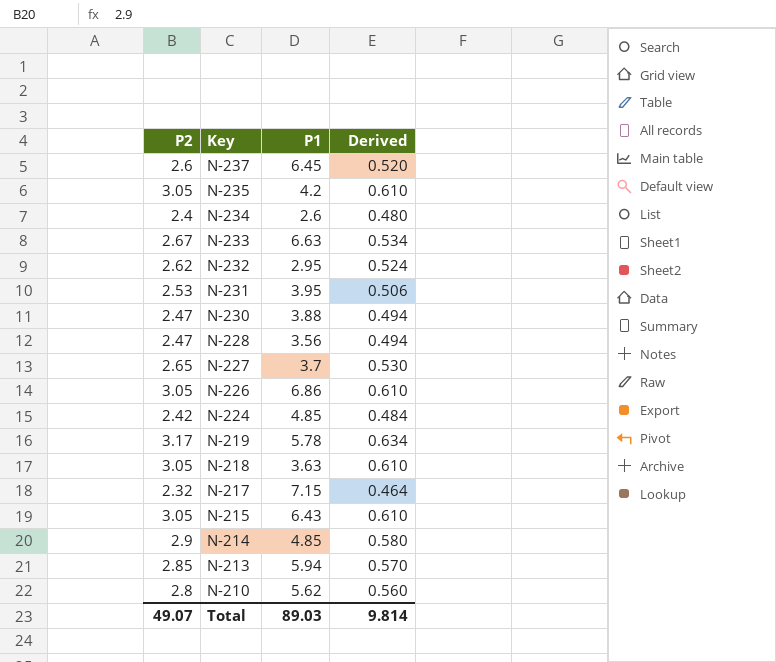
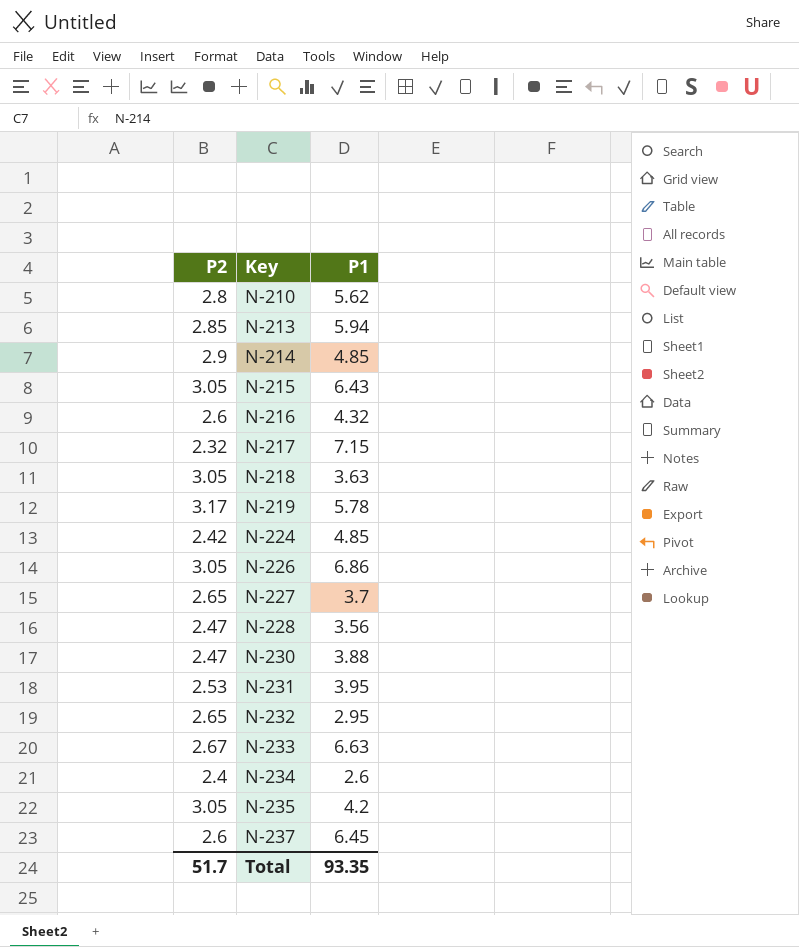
row order: Key descending -> Key ascending
column Derived | formula: [P2] * 0.2 -> none
row N-216: none -> 2.6 | 4.32
N-232 | P2: 2.62 -> 2.65
Total | P2: 49.07 -> 51.7
Total | P1: 89.03 -> 93.35

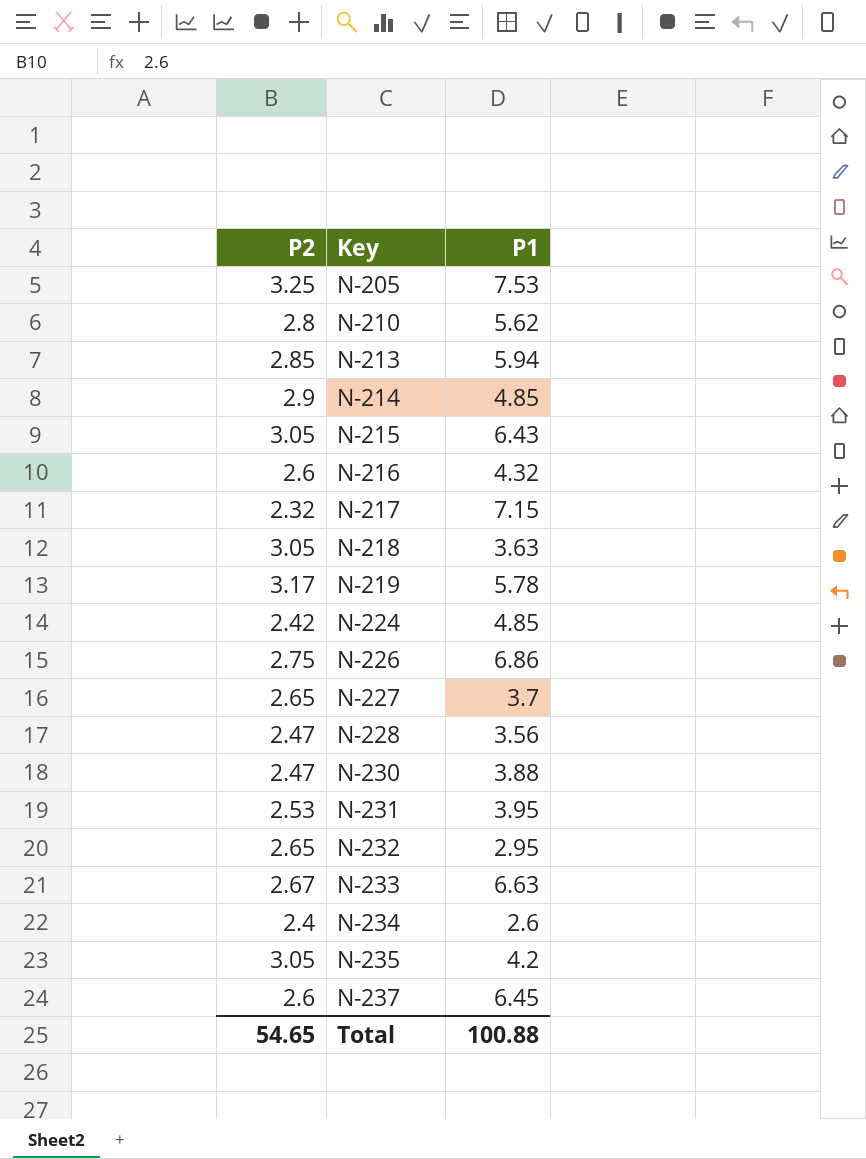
row N-205: none -> 3.25 | 7.53
N-226 | P2: 3.05 -> 2.75
Total | P2: 51.7 -> 54.65
Total | P1: 93.35 -> 100.88

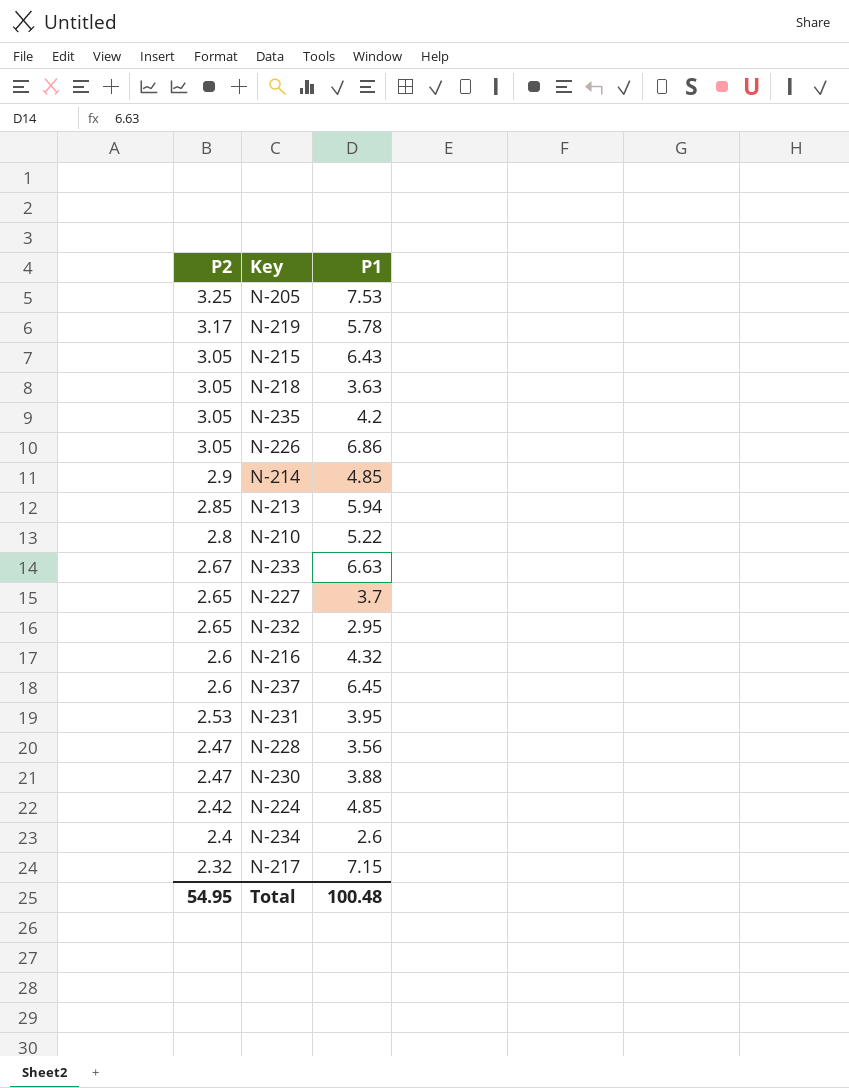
row order: Key ascending -> P2 descending
N-226 | P2: 2.75 -> 3.05
N-210 | P1: 5.62 -> 5.22
Total | P2: 54.65 -> 54.95
Total | P1: 100.88 -> 100.48

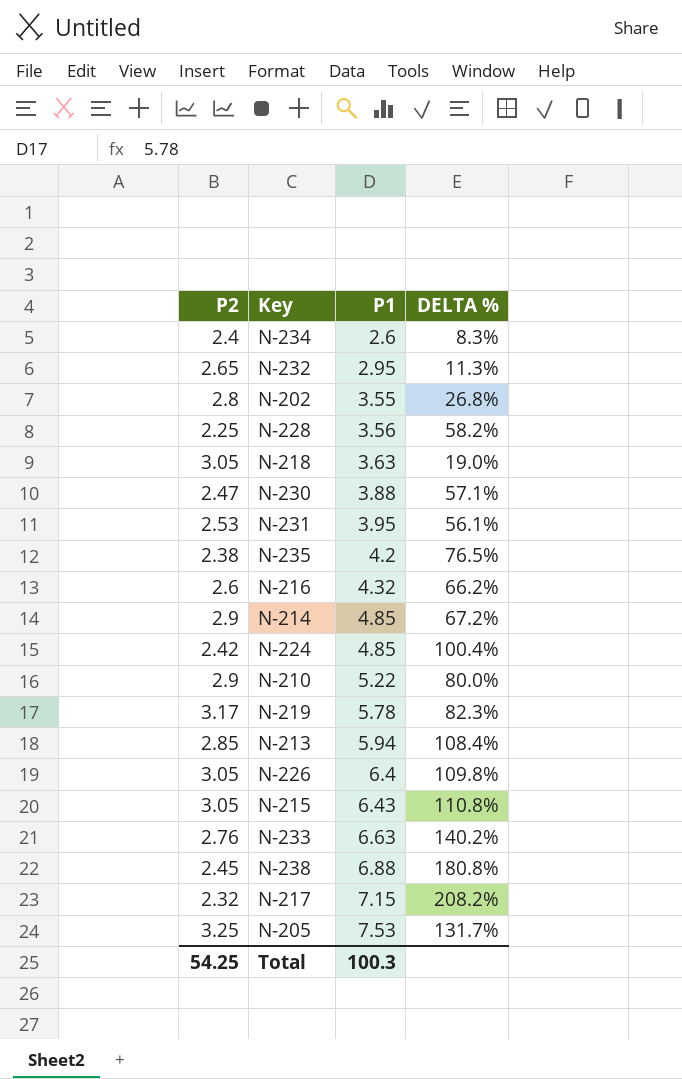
row order: P2 descending -> P1 ascending
column DELTA % | formula: none -> ([P1] - [P2]) / [P2]
row N-227: 2.65 | 3.7 -> none
row N-237: 2.6 | 6.45 -> none
row N-202: none -> 2.8 | 3.55 | 26.8%
N-228 | P2: 2.47 -> 2.25
N-235 | P2: 3.05 -> 2.38
N-210 | P2: 2.8 -> 2.9
N-226 | P1: 6.86 -> 6.4
N-233 | P2: 2.67 -> 2.76
row N-238: none -> 2.45 | 6.88 | 180.8%
Total | P2: 54.95 -> 54.25
Total | P1: 100.48 -> 100.3

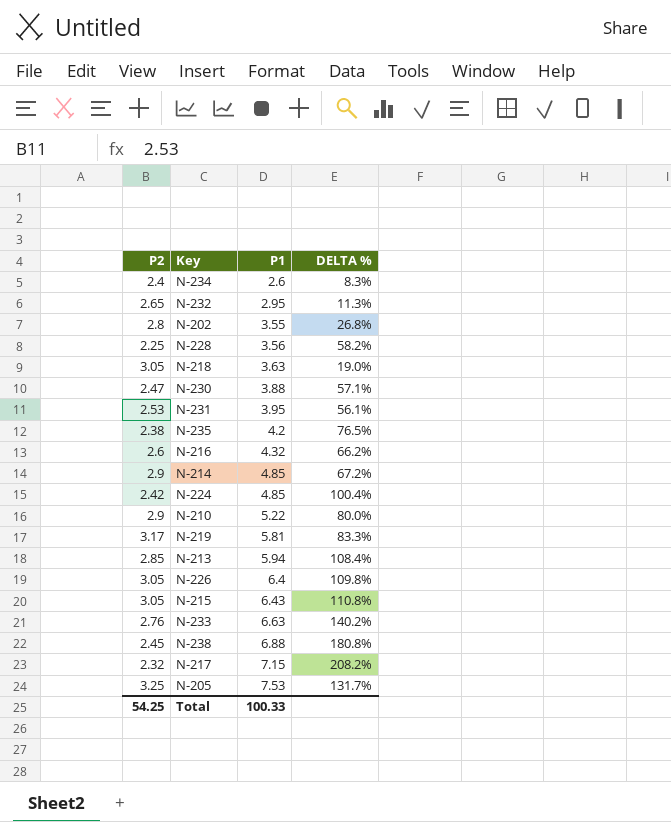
N-219 | P1: 5.78 -> 5.81
N-219 | DELTA %: 82.3% -> 83.3%
Total | P1: 100.3 -> 100.33

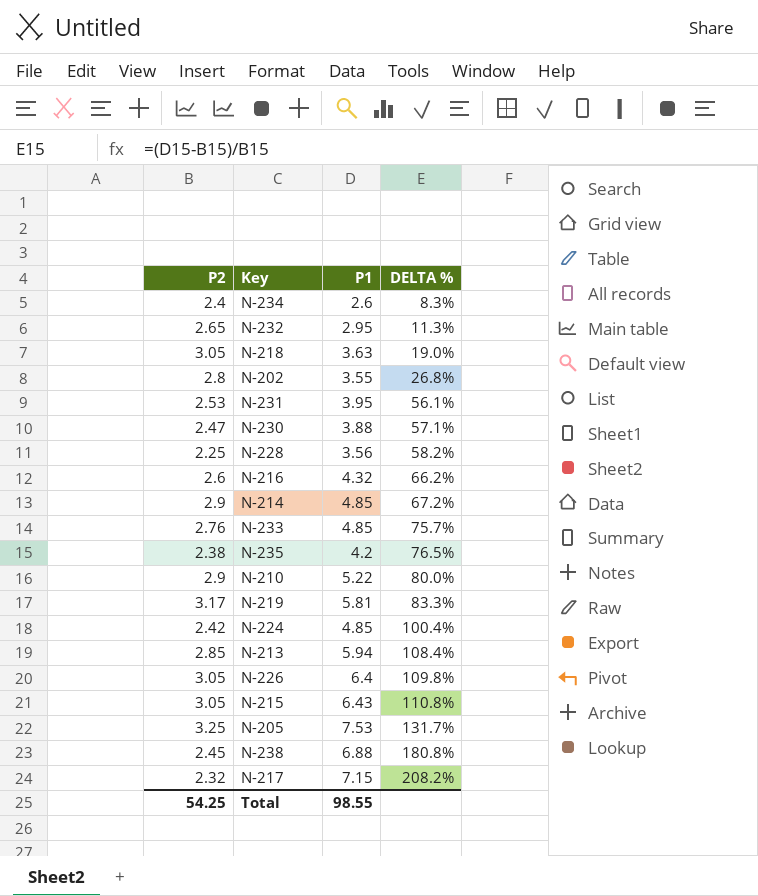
row order: P1 ascending -> DELTA % ascending
N-233 | P1: 6.63 -> 4.85
N-233 | DELTA %: 140.2% -> 75.7%
Total | P1: 100.33 -> 98.55

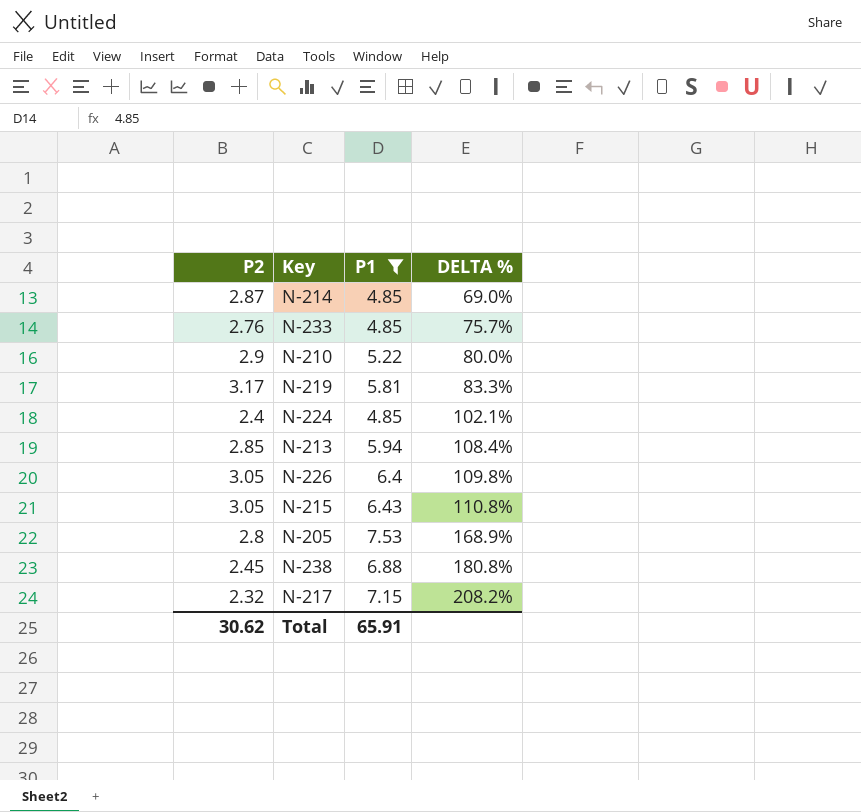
filter: none -> P1 >= 4.85
N-214 | P2: 2.9 -> 2.87
N-214 | DELTA %: 67.2% -> 69.0%
N-224 | P2: 2.42 -> 2.4
N-224 | DELTA %: 100.4% -> 102.1%
N-205 | P2: 3.25 -> 2.8
N-205 | DELTA %: 131.7% -> 168.9%
Total | P2: 54.25 -> 30.62
Total | P1: 98.55 -> 65.91

